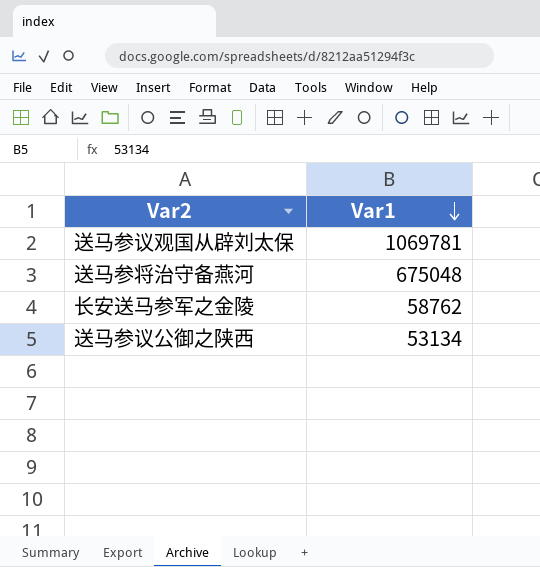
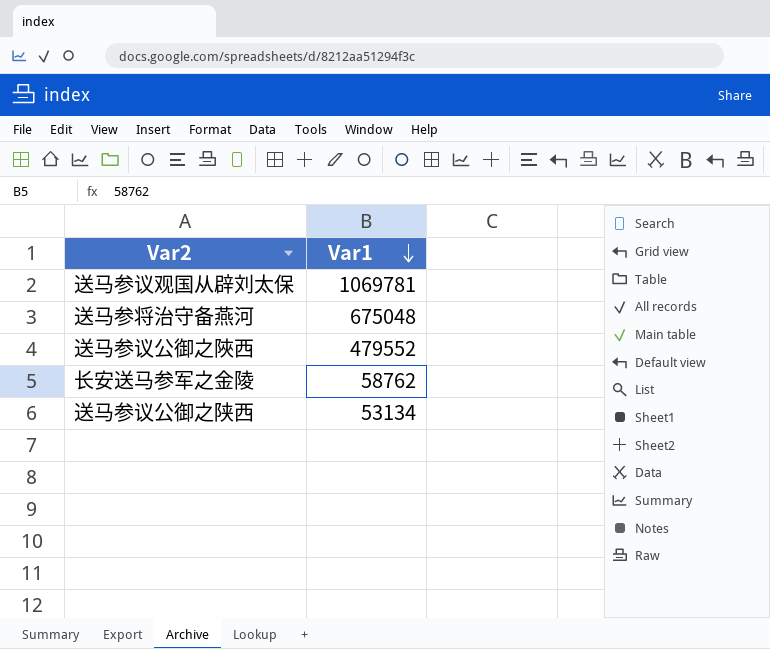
row 送马参议公御之陜西: none -> 479552

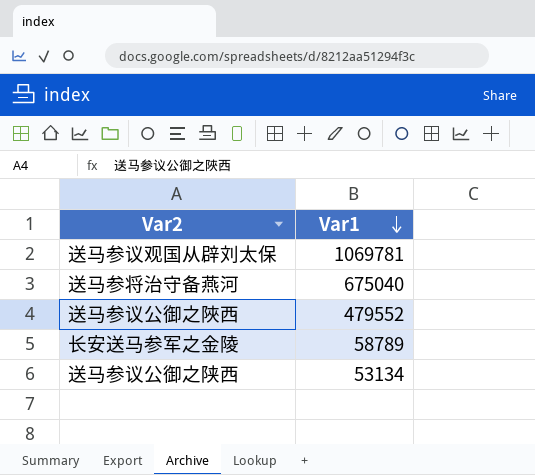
送马参将治守备燕河 | Var1: 675048 -> 675040
长安送马参军之金陵 | Var1: 58762 -> 58789

